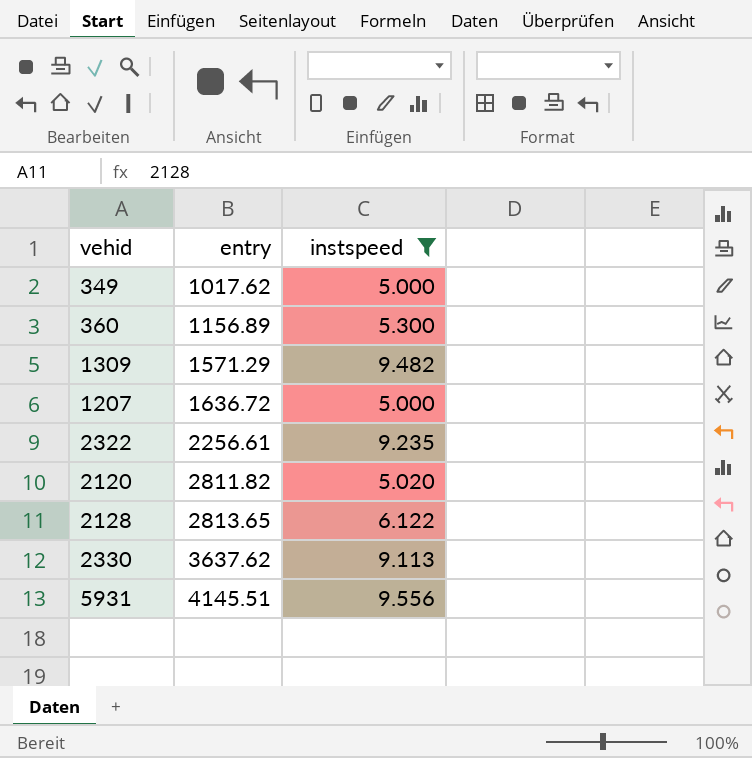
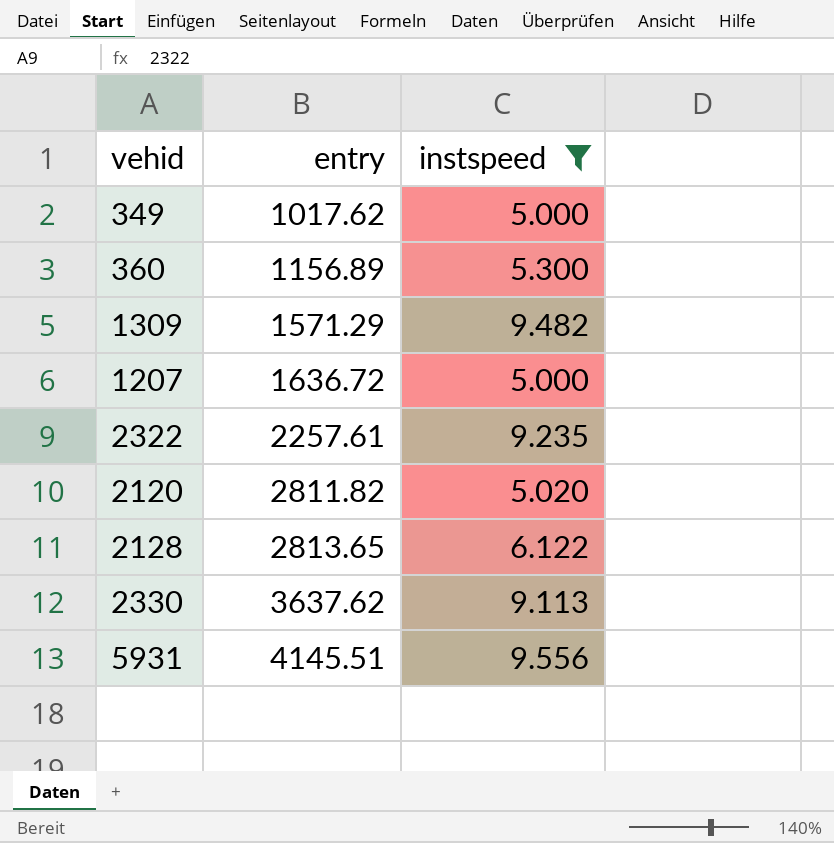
2322 | entry: 2256.61 -> 2257.61

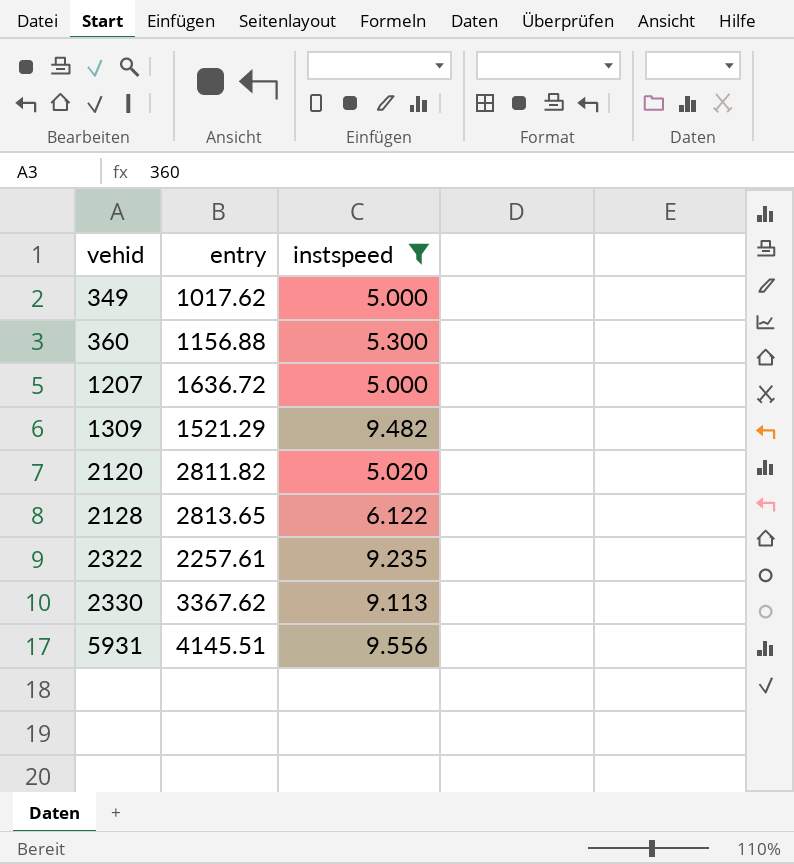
row order: entry ascending -> vehid ascending
360 | entry: 1156.89 -> 1156.88
1309 | entry: 1571.29 -> 1521.29
2330 | entry: 3637.62 -> 3367.62

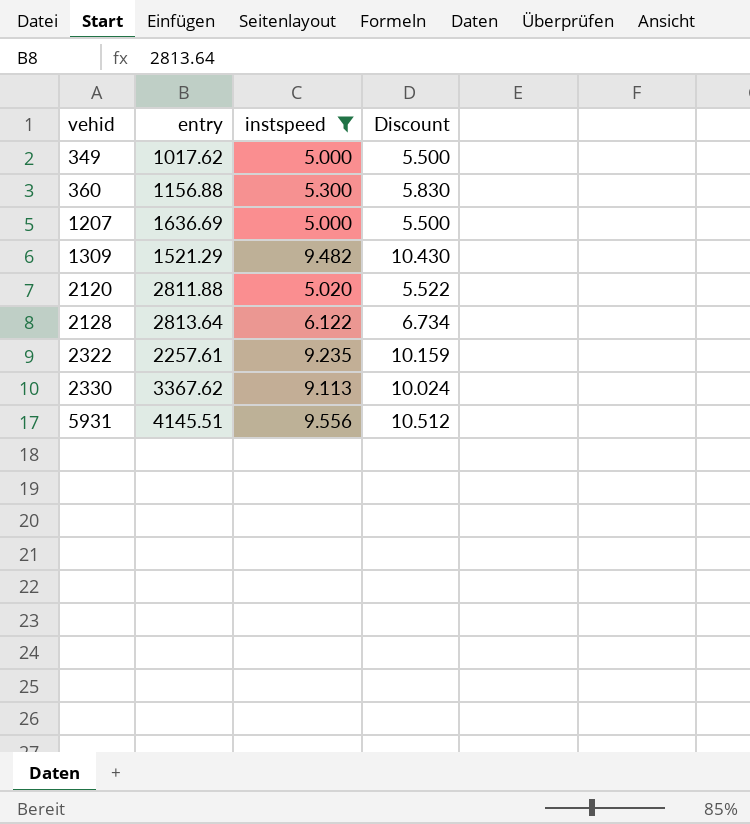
column Discount | formula: none -> [instspeed] * 1.1
1207 | entry: 1636.72 -> 1636.69
2120 | entry: 2811.82 -> 2811.88
2128 | entry: 2813.65 -> 2813.64

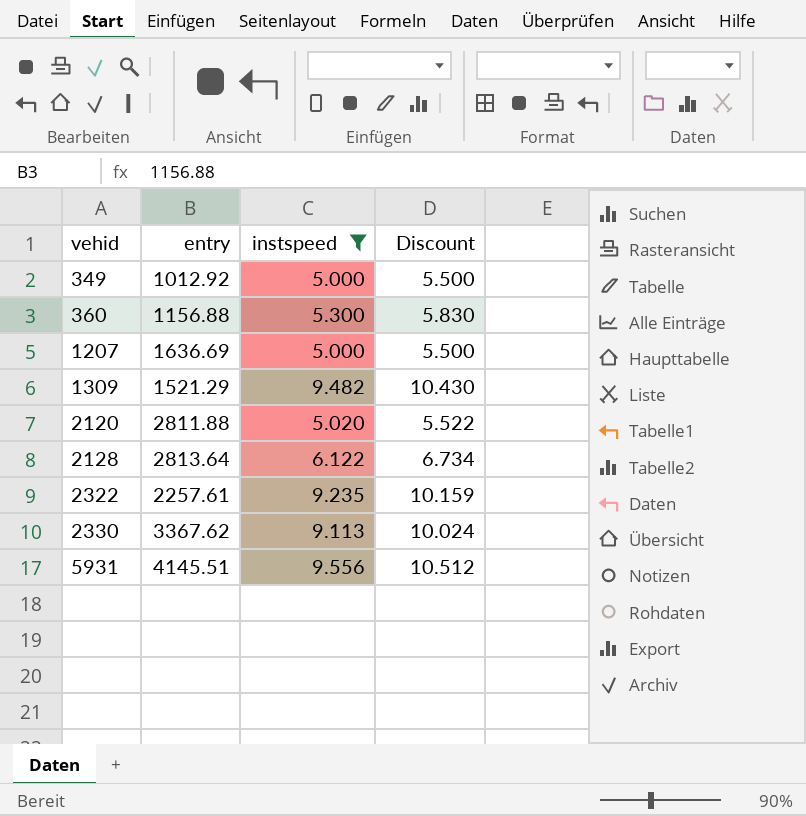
349 | entry: 1017.62 -> 1012.92

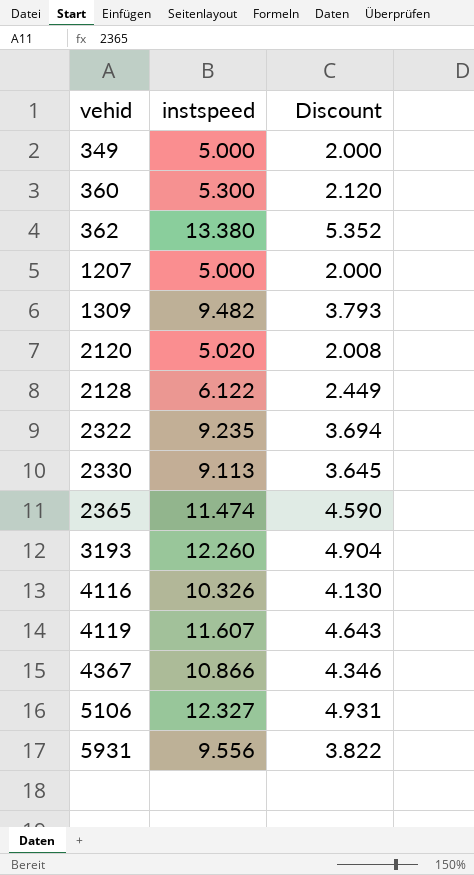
filter: instspeed <= 9.556 -> none
column entry | position: 2 -> none
column Discount | formula: [instspeed] * 1.1 -> [instspeed] * 0.4

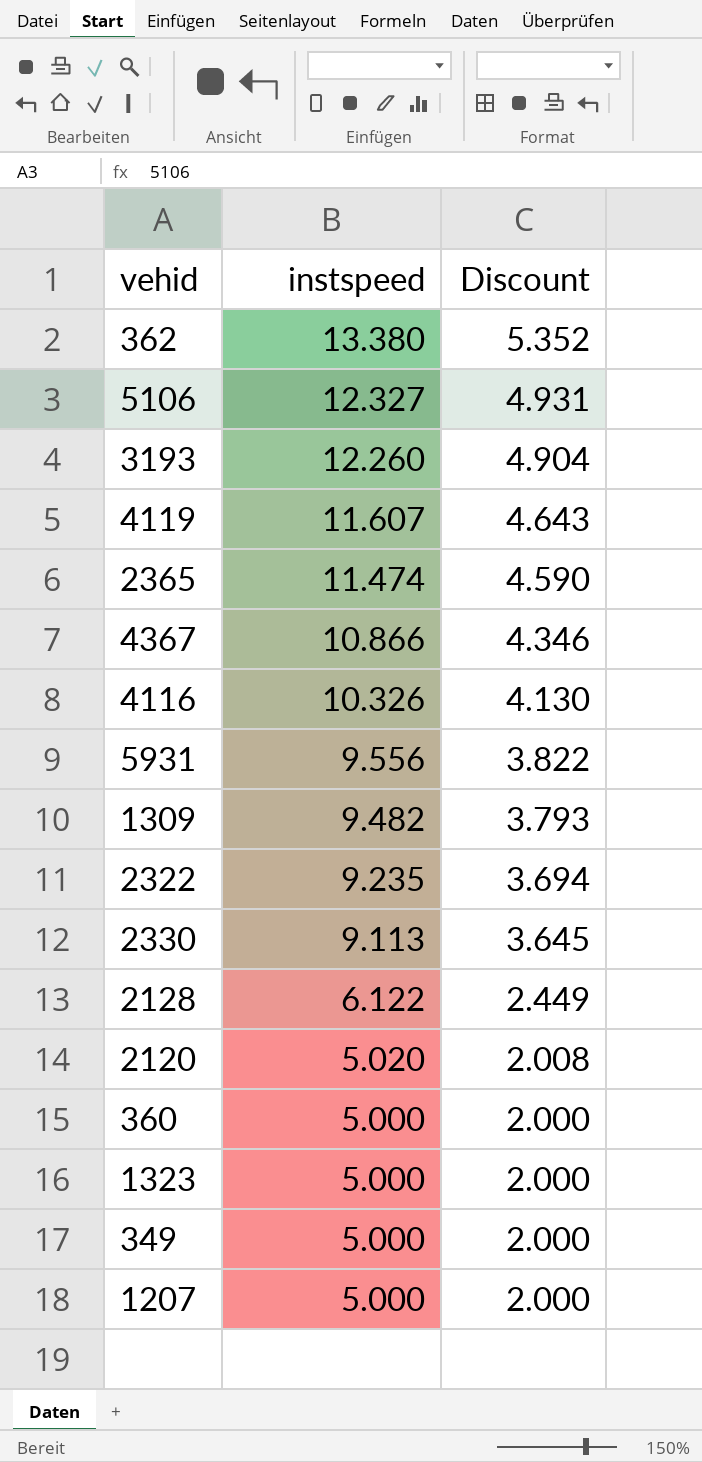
row order: vehid ascending -> instspeed descending
360 | instspeed: 5.300 -> 5.000
360 | Discount: 2.120 -> 2.000
row 1323: none -> 5.000 | 2.000

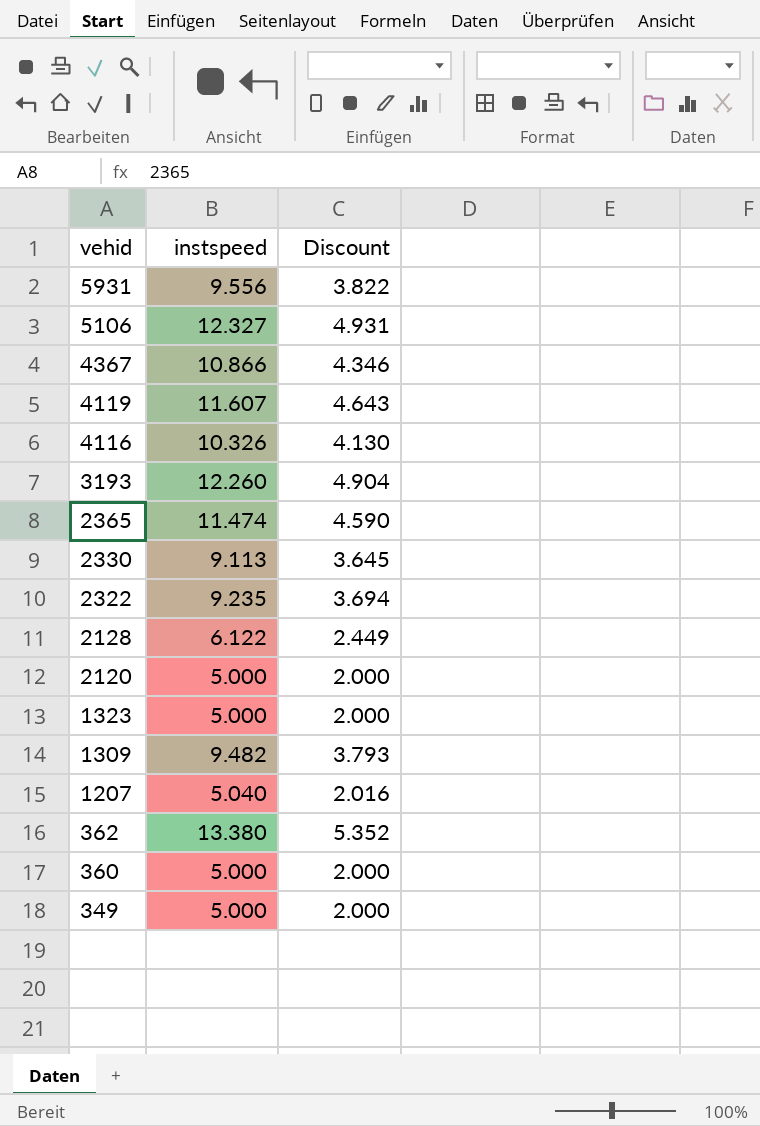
row order: instspeed descending -> vehid descending
2120 | instspeed: 5.020 -> 5.000
2120 | Discount: 2.008 -> 2.000
1207 | instspeed: 5.000 -> 5.040
1207 | Discount: 2.000 -> 2.016

